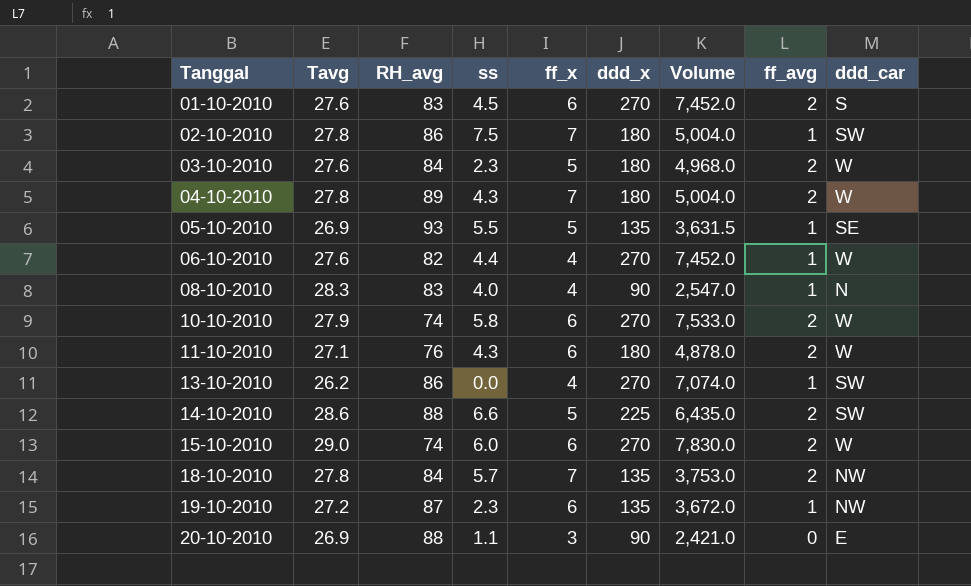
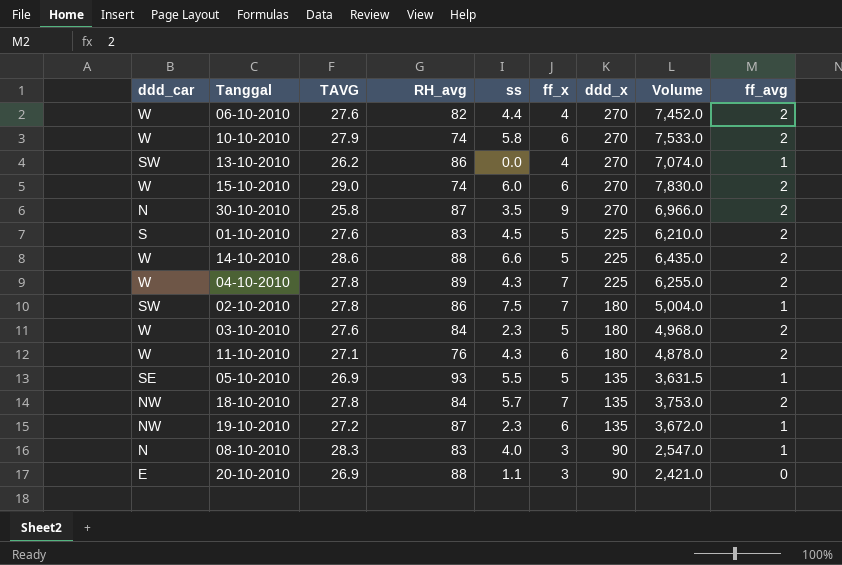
row order: Tanggal ascending -> ddd_x descending
column ddd_car | position: 9 -> 1
column name: Tavg -> TAVG
06-10-2010 | ff_avg: 1 -> 2
row 30-10-2010: none -> N | 25.8 | 87 | 3.5 | 9 | 270 | 6,966.0 | 2
01-10-2010 | ff_x: 6 -> 5
01-10-2010 | ddd_x: 270 -> 225
01-10-2010 | Volume: 7,452.0 -> 6,210.0
14-10-2010 | ddd_car: SW -> W
04-10-2010 | ddd_x: 180 -> 225
04-10-2010 | Volume: 5,004.0 -> 6,255.0
08-10-2010 | ff_x: 4 -> 3

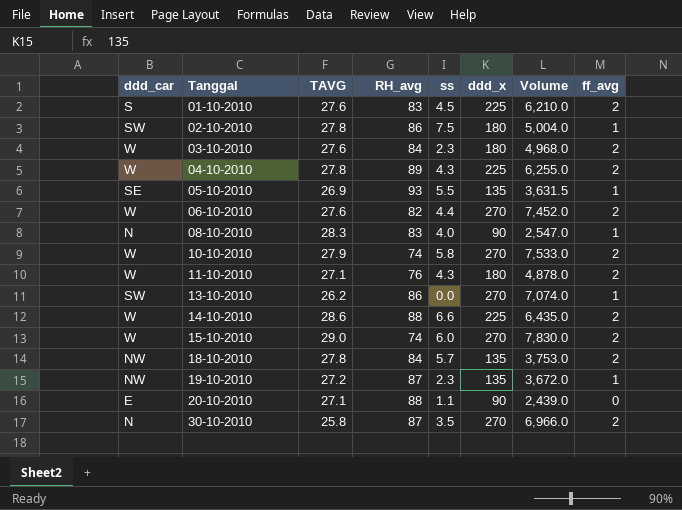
row order: ddd_x descending -> Tanggal ascending
column ff_x | position: 6 -> none
20-10-2010 | TAVG: 26.9 -> 27.1
20-10-2010 | Volume: 2,421.0 -> 2,439.0

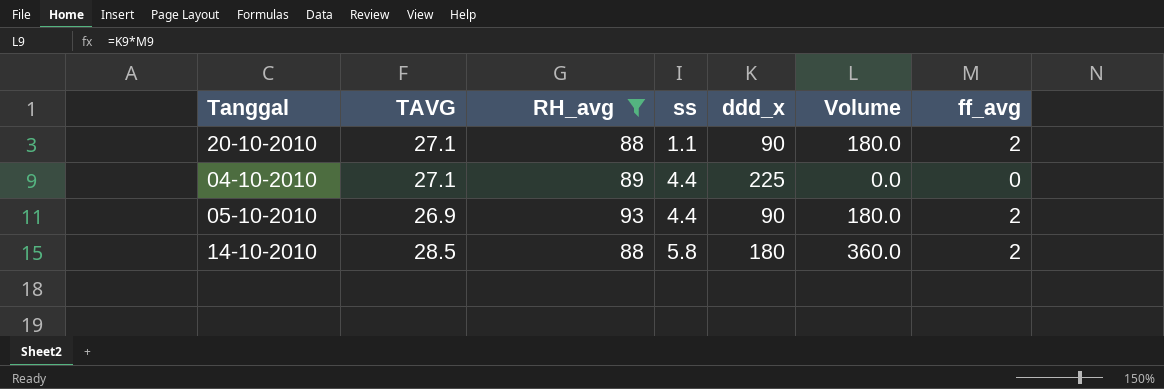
filter: none -> RH_avg >= 88
row order: Tanggal ascending -> ss ascending
column ddd_car | position: 1 -> none
column Volume | formula: [TAVG] * [ddd_x] -> [ddd_x] * [ff_avg]
20-10-2010 | ff_avg: 0 -> 2
04-10-2010 | TAVG: 27.8 -> 27.1
04-10-2010 | ss: 4.3 -> 4.4
04-10-2010 | ff_avg: 2 -> 0
05-10-2010 | ss: 5.5 -> 4.4
05-10-2010 | ddd_x: 135 -> 90
05-10-2010 | ff_avg: 1 -> 2
14-10-2010 | TAVG: 28.6 -> 28.5
14-10-2010 | ss: 6.6 -> 5.8
14-10-2010 | ddd_x: 225 -> 180

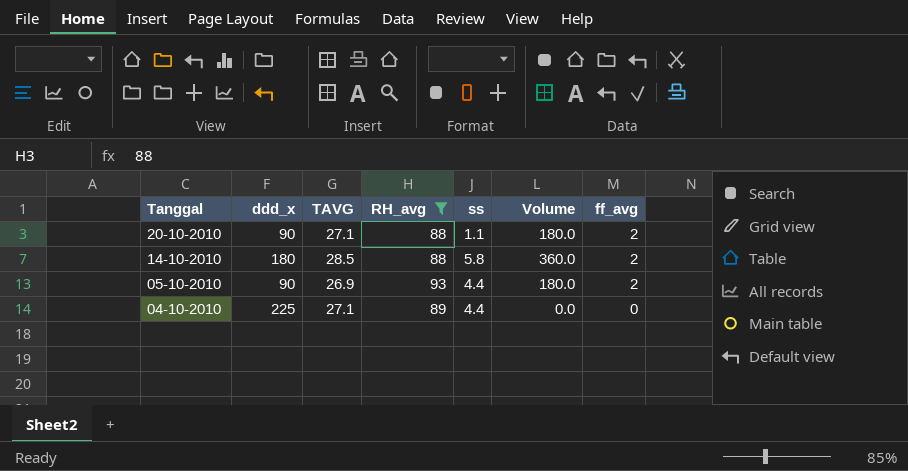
row order: ss ascending -> Tanggal descending
column ddd_x | position: 5 -> 2

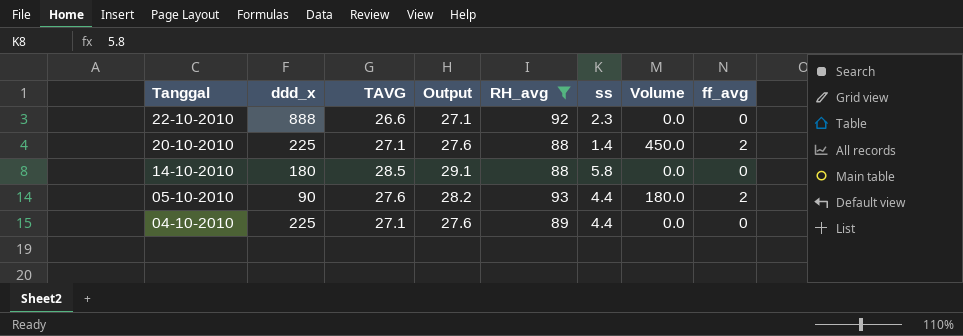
column Output | formula: none -> [TAVG] * 1.02
row 22-10-2010: none -> 888 | 26.6 | 27.1 | 92 | 2.3 | 0.0 | 0
20-10-2010 | ddd_x: 90 -> 225
20-10-2010 | ss: 1.1 -> 1.4
20-10-2010 | Volume: 180.0 -> 450.0
14-10-2010 | Volume: 360.0 -> 0.0
14-10-2010 | ff_avg: 2 -> 0
05-10-2010 | TAVG: 26.9 -> 27.6

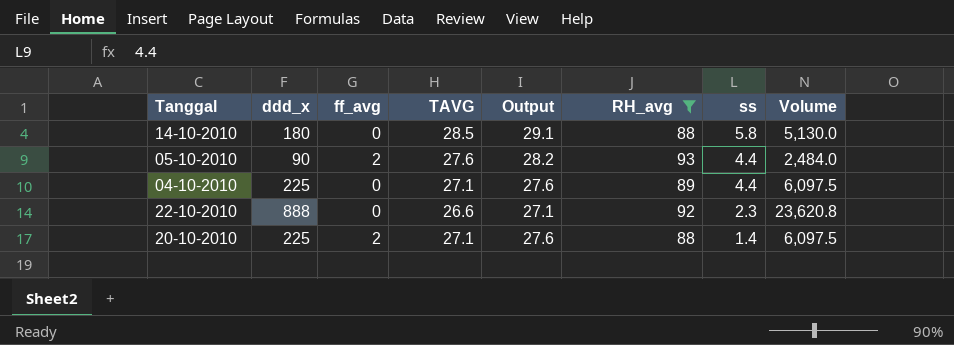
row order: Tanggal descending -> ss descending
column ff_avg | position: 8 -> 3
column Volume | formula: [ddd_x] * [ff_avg] -> [ddd_x] * [TAVG]

